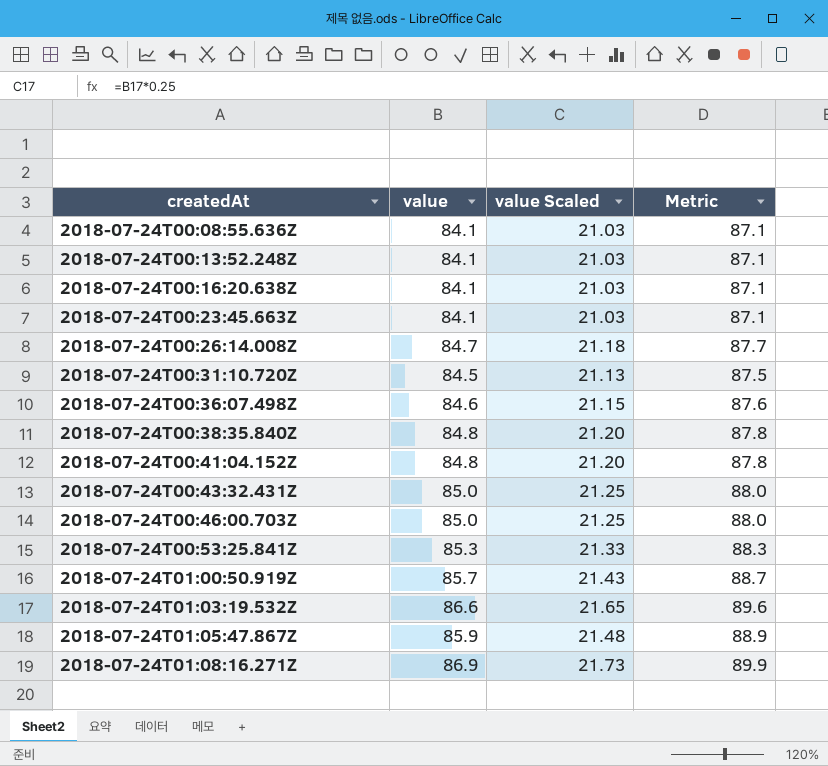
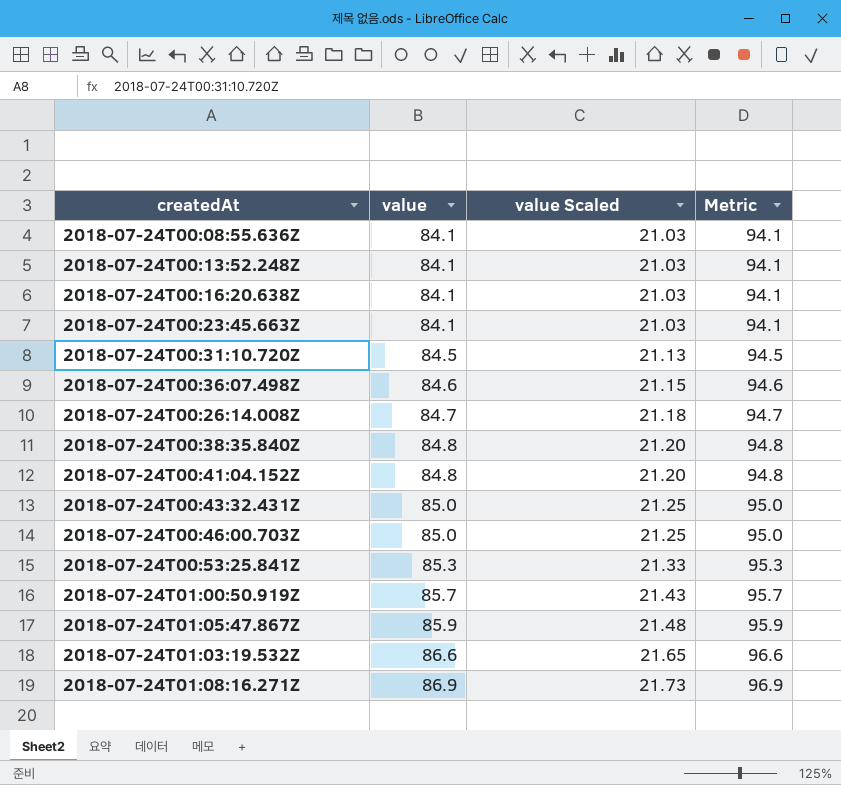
row order: createdAt ascending -> value ascending
column Metric | formula: [value] + 3 -> [value] + 10

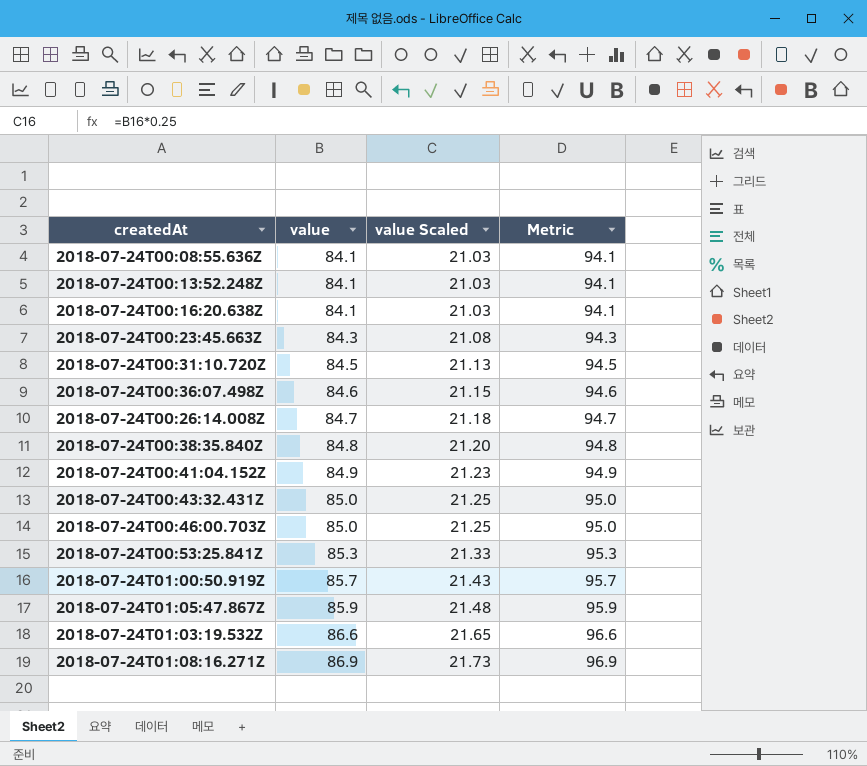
2018-07-24T00:23:45.663Z | value: 84.1 -> 84.3
2018-07-24T00:23:45.663Z | value Scaled: 21.03 -> 21.08
2018-07-24T00:23:45.663Z | Metric: 94.1 -> 94.3
2018-07-24T00:41:04.152Z | value: 84.8 -> 84.9
2018-07-24T00:41:04.152Z | value Scaled: 21.20 -> 21.23
2018-07-24T00:41:04.152Z | Metric: 94.8 -> 94.9

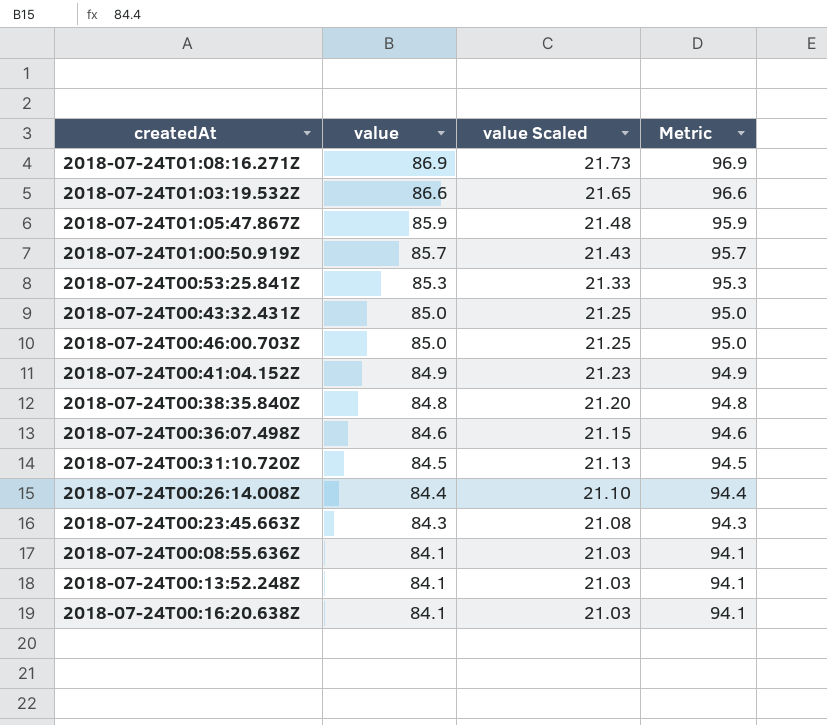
row order: value ascending -> value descending
2018-07-24T00:26:14.008Z | value: 84.7 -> 84.4
2018-07-24T00:26:14.008Z | value Scaled: 21.18 -> 21.10
2018-07-24T00:26:14.008Z | Metric: 94.7 -> 94.4

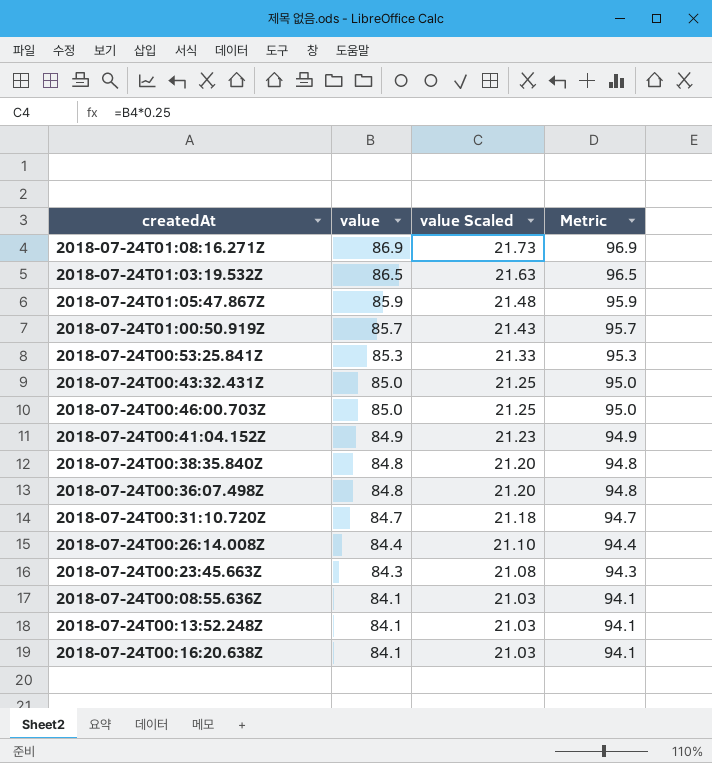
2018-07-24T01:03:19.532Z | value: 86.6 -> 86.5
2018-07-24T01:03:19.532Z | value Scaled: 21.65 -> 21.63
2018-07-24T01:03:19.532Z | Metric: 96.6 -> 96.5
2018-07-24T00:36:07.498Z | value: 84.6 -> 84.8
2018-07-24T00:36:07.498Z | value Scaled: 21.15 -> 21.20
2018-07-24T00:36:07.498Z | Metric: 94.6 -> 94.8
2018-07-24T00:31:10.720Z | value: 84.5 -> 84.7
2018-07-24T00:31:10.720Z | value Scaled: 21.13 -> 21.18
2018-07-24T00:31:10.720Z | Metric: 94.5 -> 94.7

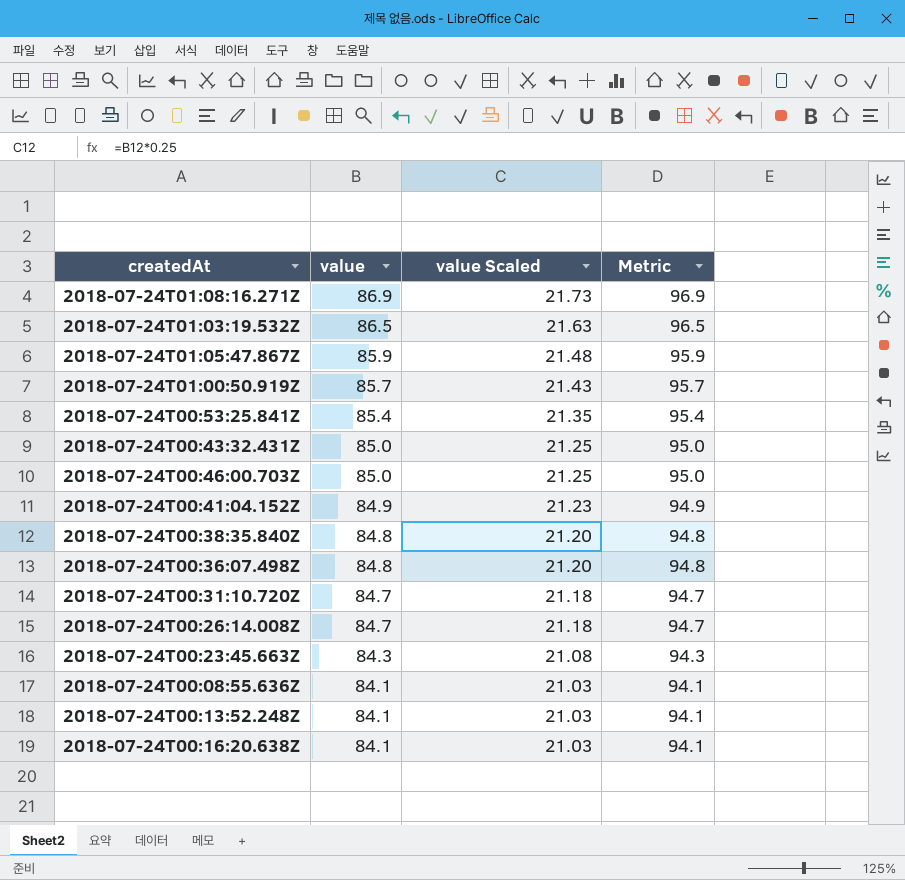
2018-07-24T00:53:25.841Z | value: 85.3 -> 85.4
2018-07-24T00:53:25.841Z | value Scaled: 21.33 -> 21.35
2018-07-24T00:53:25.841Z | Metric: 95.3 -> 95.4
2018-07-24T00:26:14.008Z | value: 84.4 -> 84.7
2018-07-24T00:26:14.008Z | value Scaled: 21.10 -> 21.18
2018-07-24T00:26:14.008Z | Metric: 94.4 -> 94.7

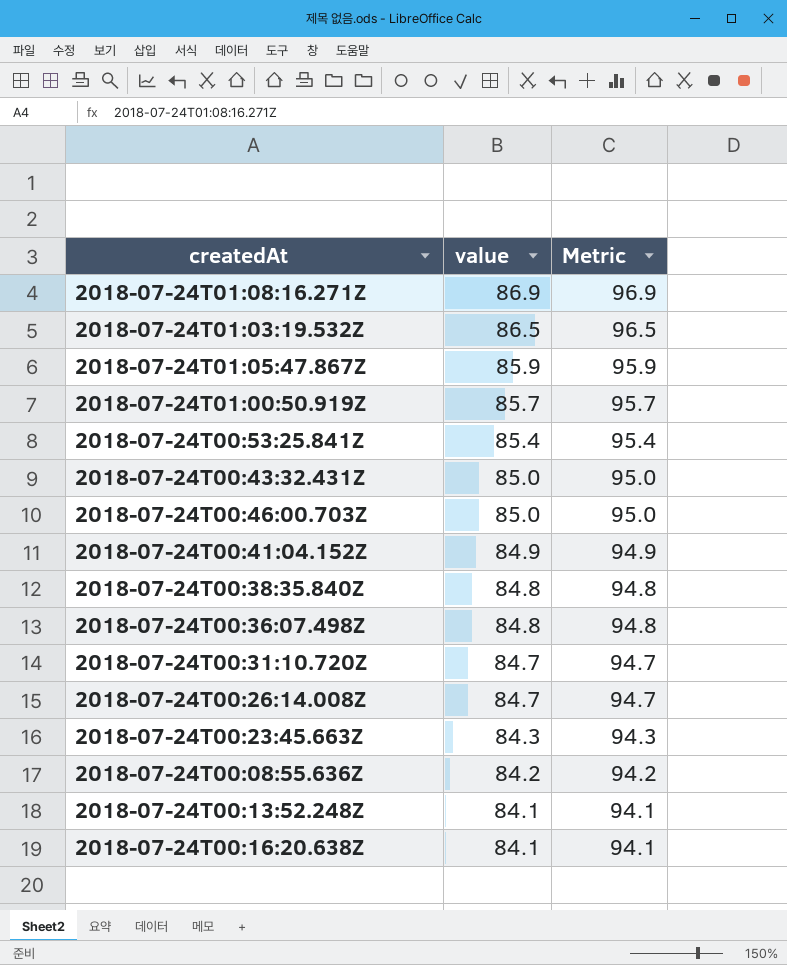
column value Scaled | formula: [value] * 0.25 -> none
2018-07-24T00:08:55.636Z | value: 84.1 -> 84.2
2018-07-24T00:08:55.636Z | Metric: 94.1 -> 94.2

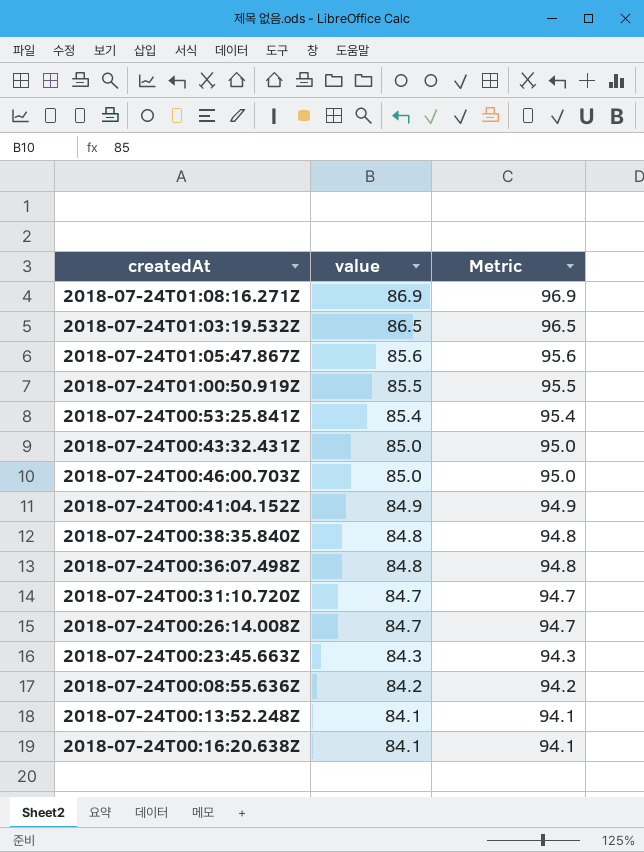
2018-07-24T01:05:47.867Z | value: 85.9 -> 85.6
2018-07-24T01:05:47.867Z | Metric: 95.9 -> 95.6
2018-07-24T01:00:50.919Z | value: 85.7 -> 85.5
2018-07-24T01:00:50.919Z | Metric: 95.7 -> 95.5

